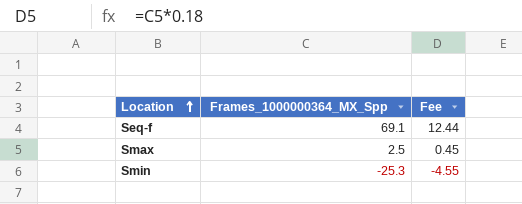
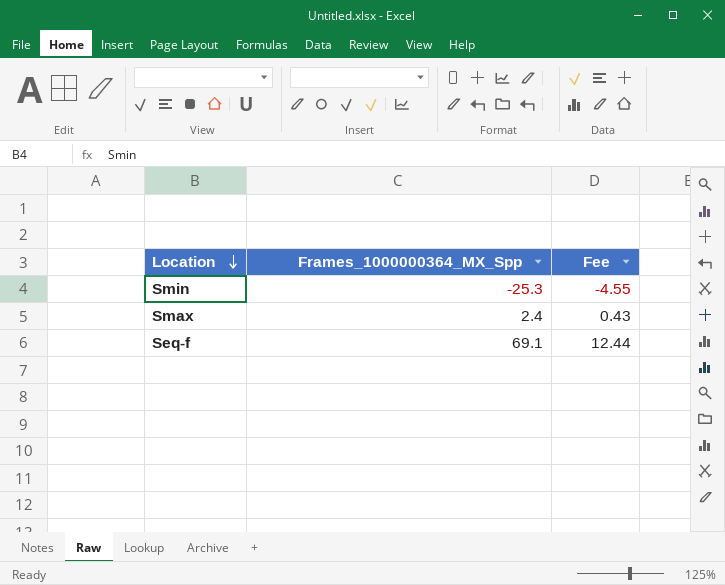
row order: Location ascending -> Location descending
Smax | Frames_1000000364_MX_Spp: 2.5 -> 2.4
Smax | Fee: 0.45 -> 0.43

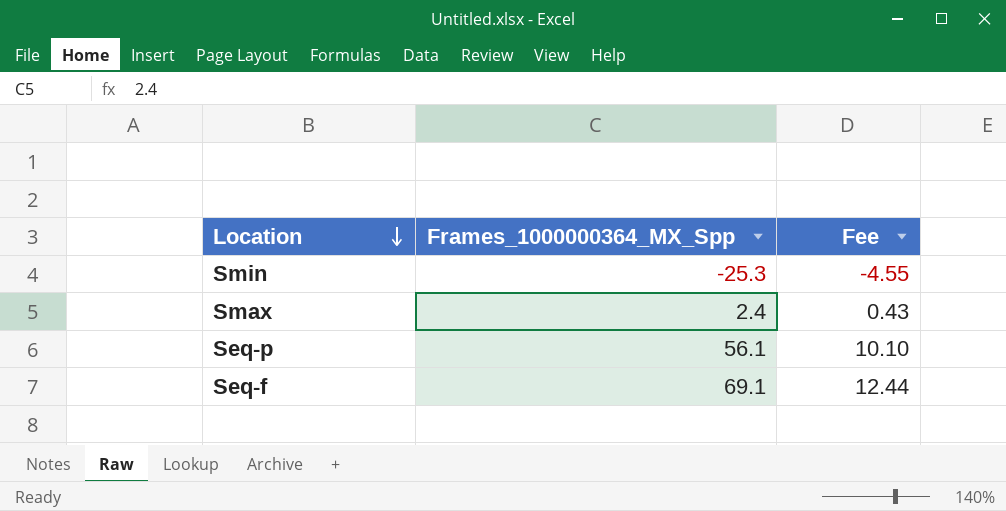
row Seq-p: none -> 56.1 | 10.10

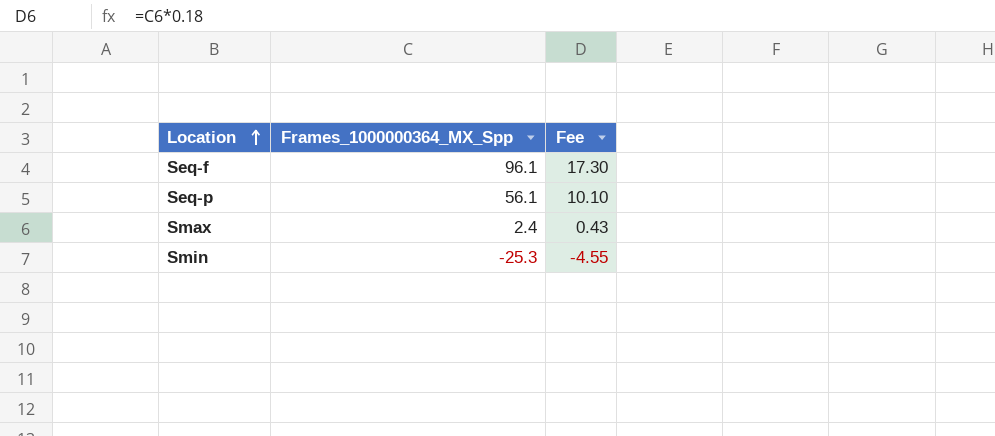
row order: Location descending -> Location ascending
Seq-f | Frames_1000000364_MX_Spp: 69.1 -> 96.1
Seq-f | Fee: 12.44 -> 17.30

